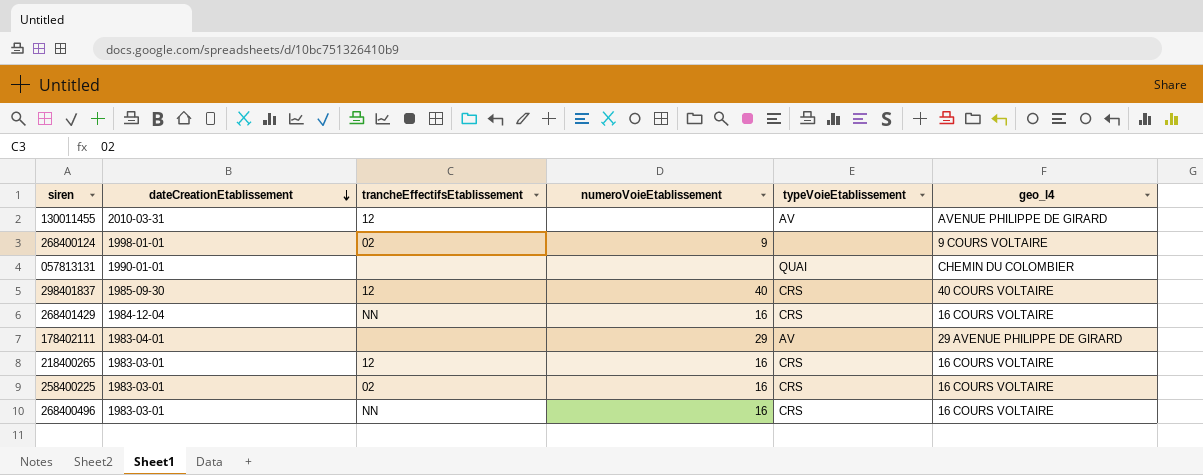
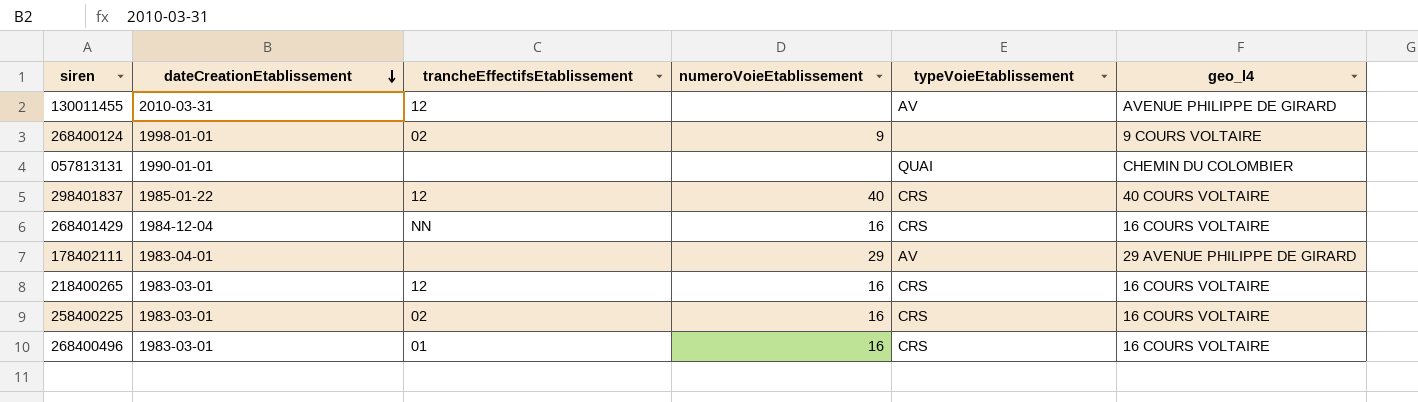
298401837 | dateCreationEtablissement: 1985-09-30 -> 1985-01-22
268400496 | trancheEffectifsEtablissement: NN -> 01

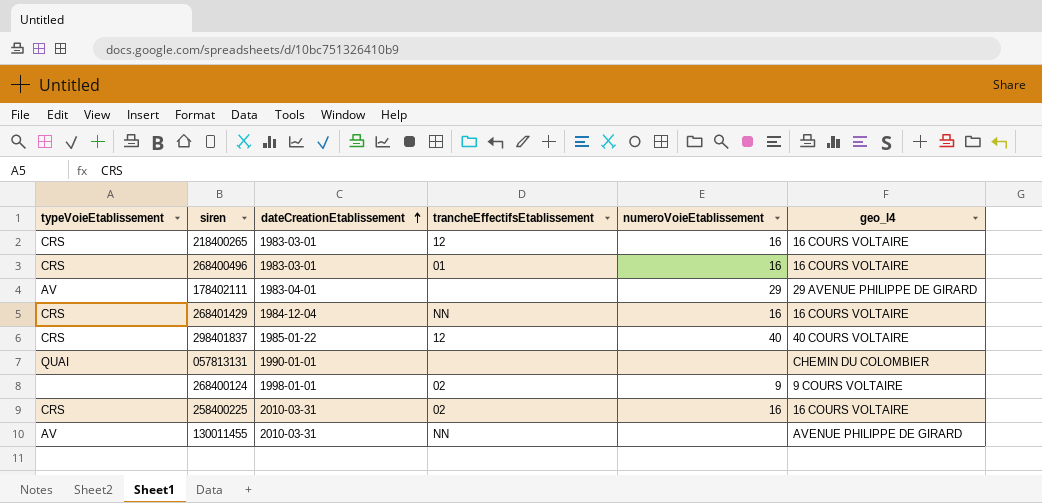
row order: dateCreationEtablissement descending -> dateCreationEtablissement ascending
column typeVoieEtablissement | position: 5 -> 1
258400225 | dateCreationEtablissement: 1983-03-01 -> 2010-03-31
130011455 | trancheEffectifsEtablissement: 12 -> NN

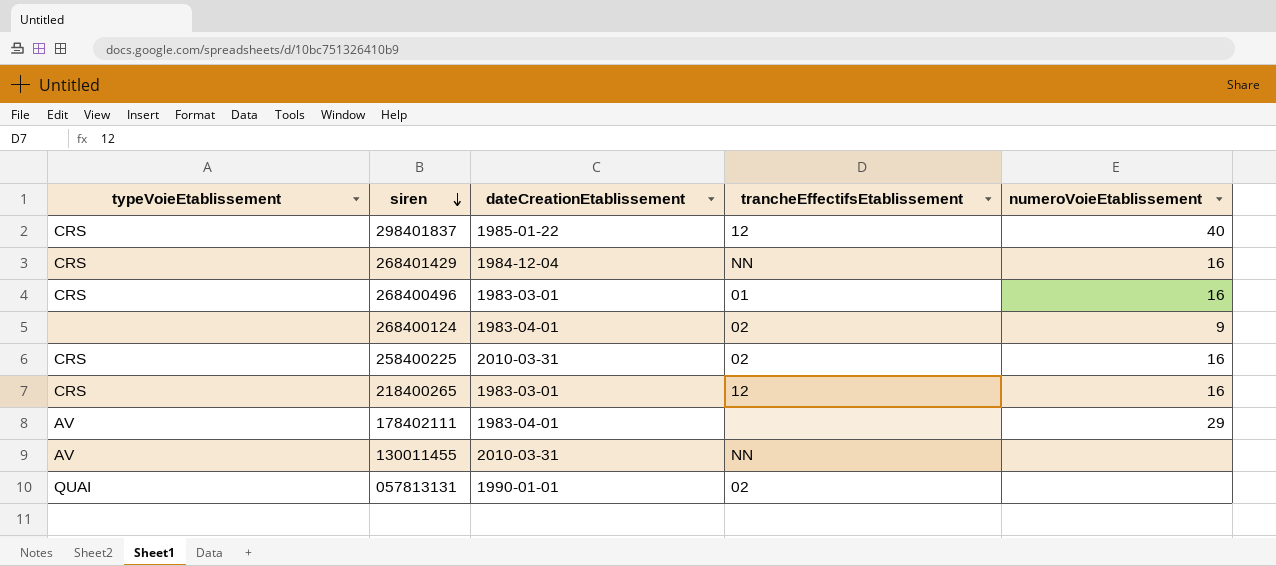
row order: dateCreationEtablissement ascending -> siren descending
column geo_l4 | position: 6 -> none
268400124 | dateCreationEtablissement: 1998-01-01 -> 1983-04-01
057813131 | trancheEffectifsEtablissement: none -> 02

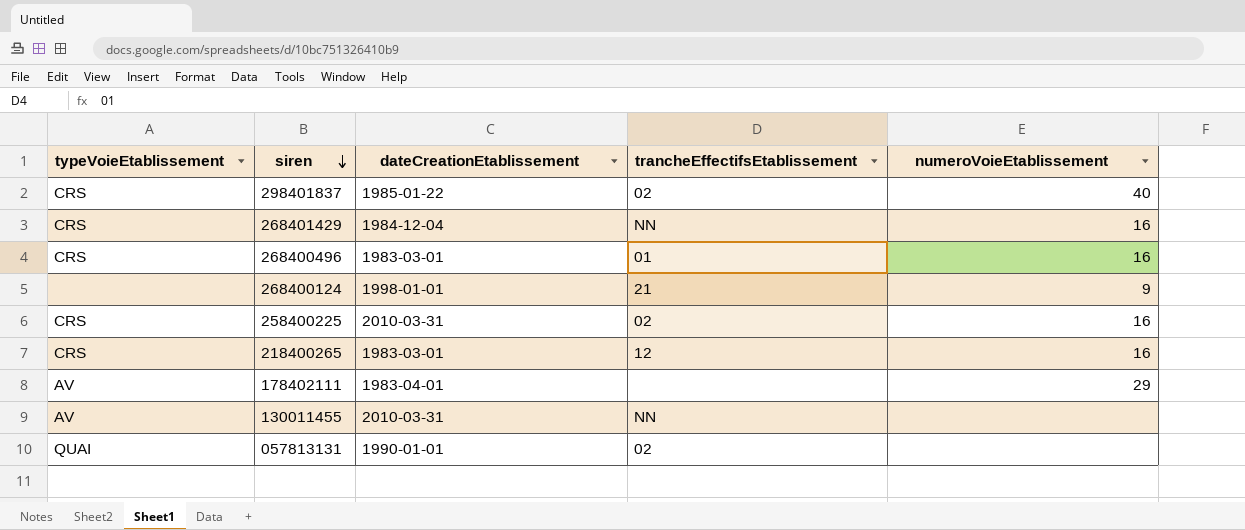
298401837 | trancheEffectifsEtablissement: 12 -> 02
268400124 | dateCreationEtablissement: 1983-04-01 -> 1998-01-01
268400124 | trancheEffectifsEtablissement: 02 -> 21

